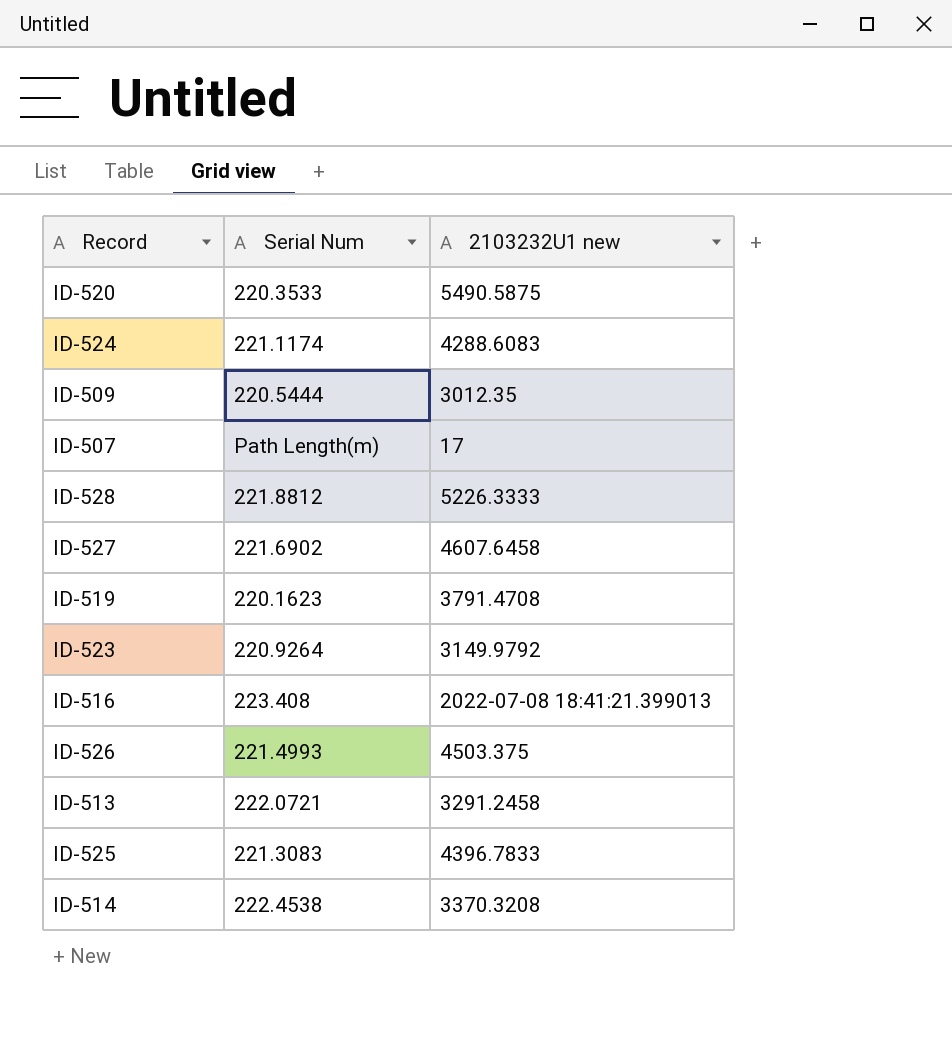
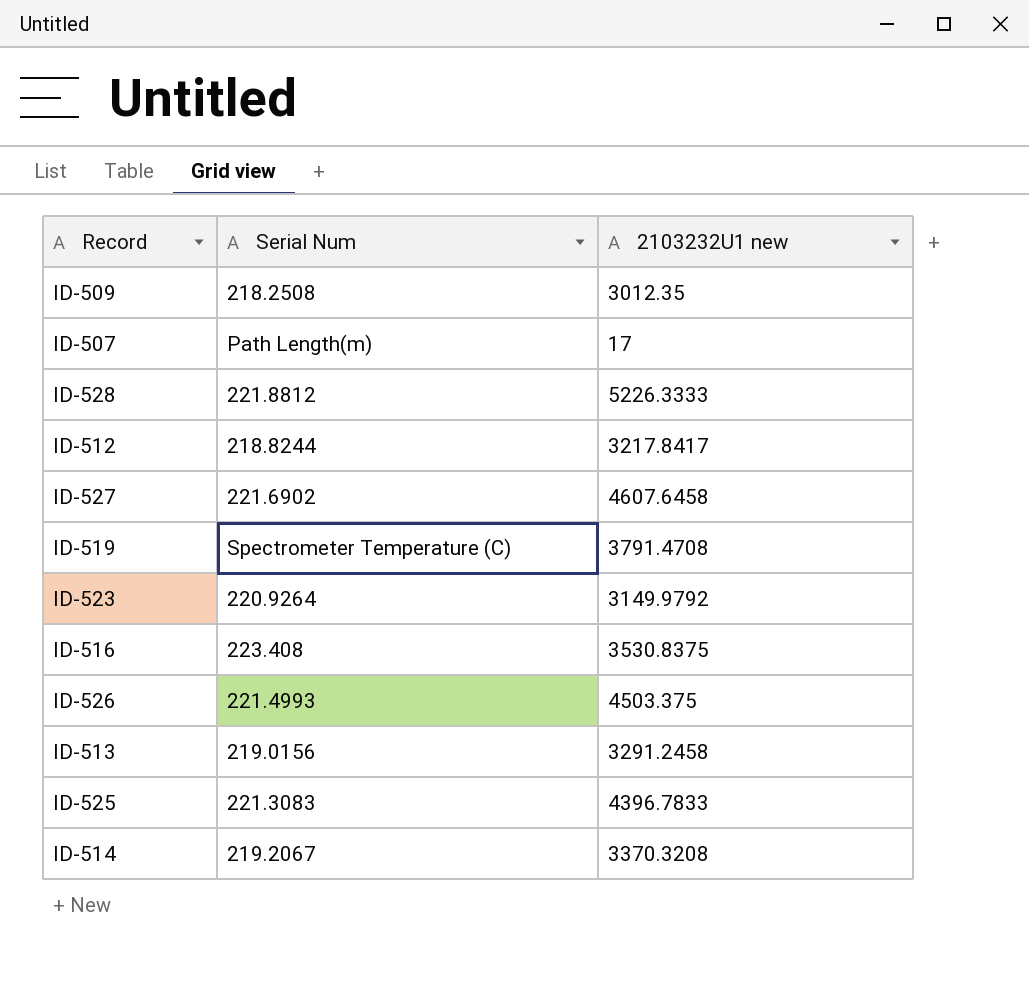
row ID-520: 220.3533 | 5490.5875 -> none
row ID-524: 221.1174 | 4288.6083 -> none
ID-509 | Serial Num: 220.5444 -> 218.2508
row ID-512: none -> 218.8244 | 3217.8417
ID-519 | Serial Num: 220.1623 -> Spectrometer Temperature (C)
ID-516 | 2103232U1 new: 2022-07-08 18:41:21.399013 -> 3530.8375
ID-513 | Serial Num: 222.0721 -> 219.0156
ID-514 | Serial Num: 222.4538 -> 219.2067

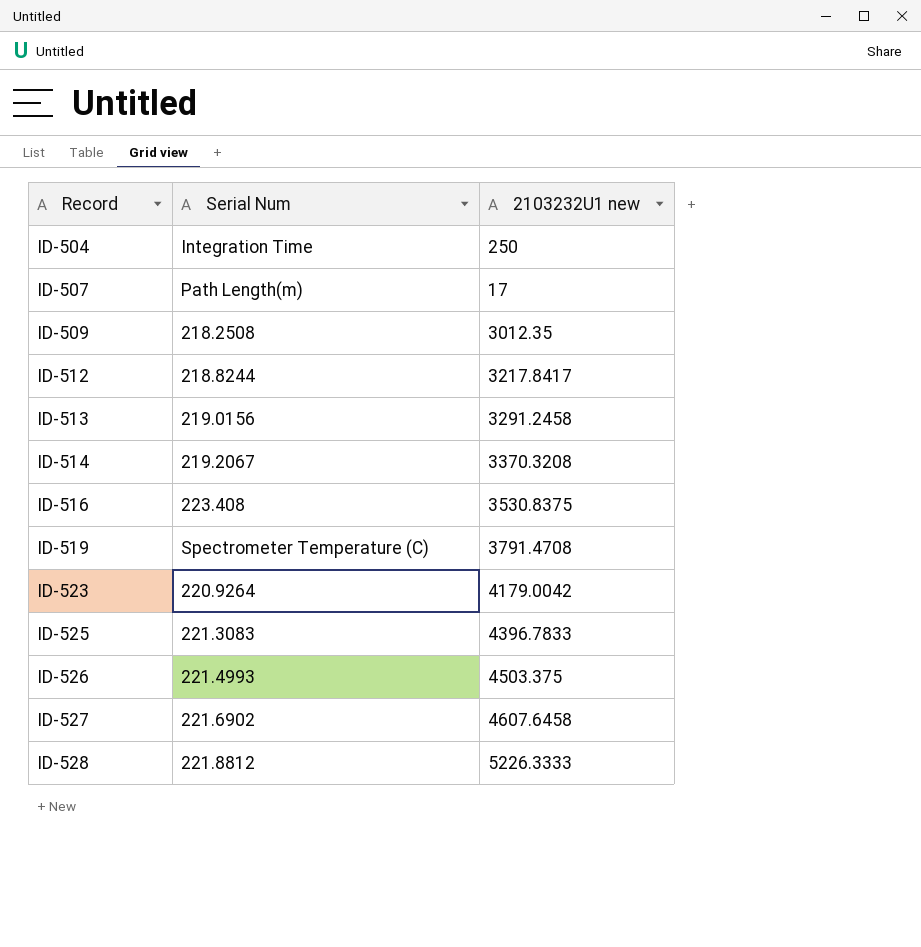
row order: none -> Record ascending
row ID-504: none -> Integration Time | 250
ID-523 | 2103232U1 new: 3149.9792 -> 4179.0042

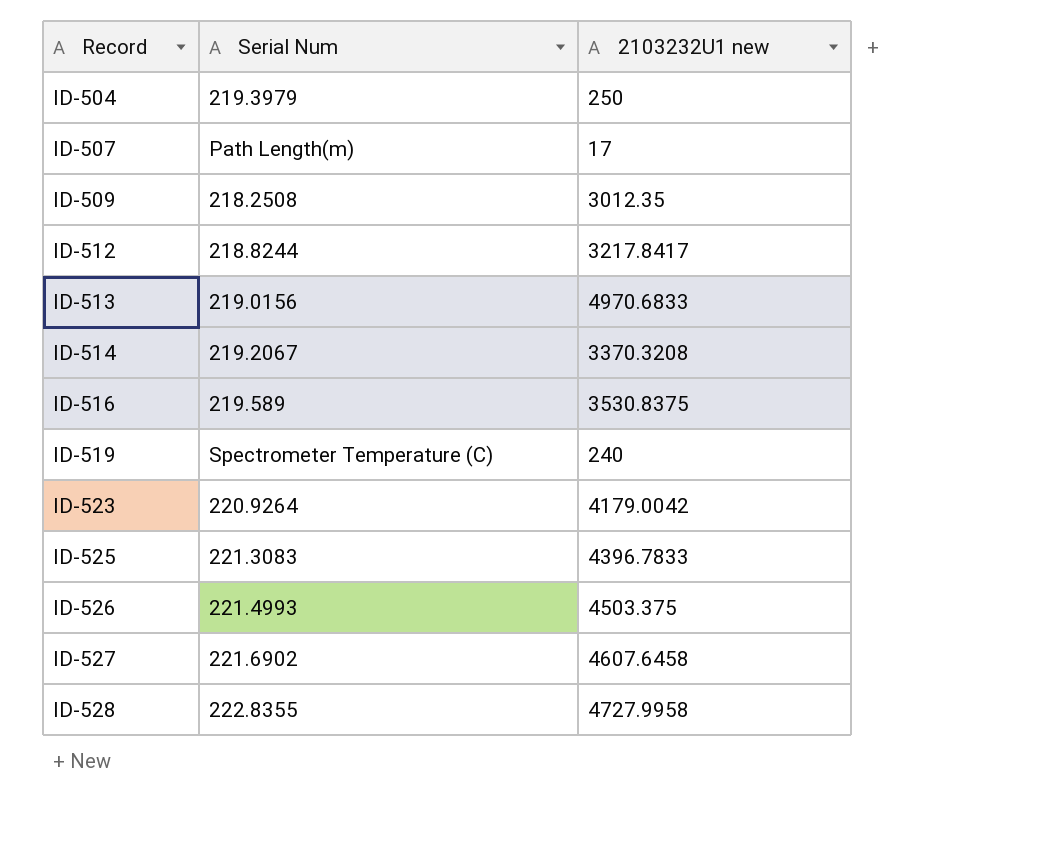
ID-504 | Serial Num: Integration Time -> 219.3979
ID-513 | 2103232U1 new: 3291.2458 -> 4970.6833
ID-516 | Serial Num: 223.408 -> 219.589
ID-519 | 2103232U1 new: 3791.4708 -> 240
ID-528 | Serial Num: 221.8812 -> 222.8355
ID-528 | 2103232U1 new: 5226.3333 -> 4727.9958

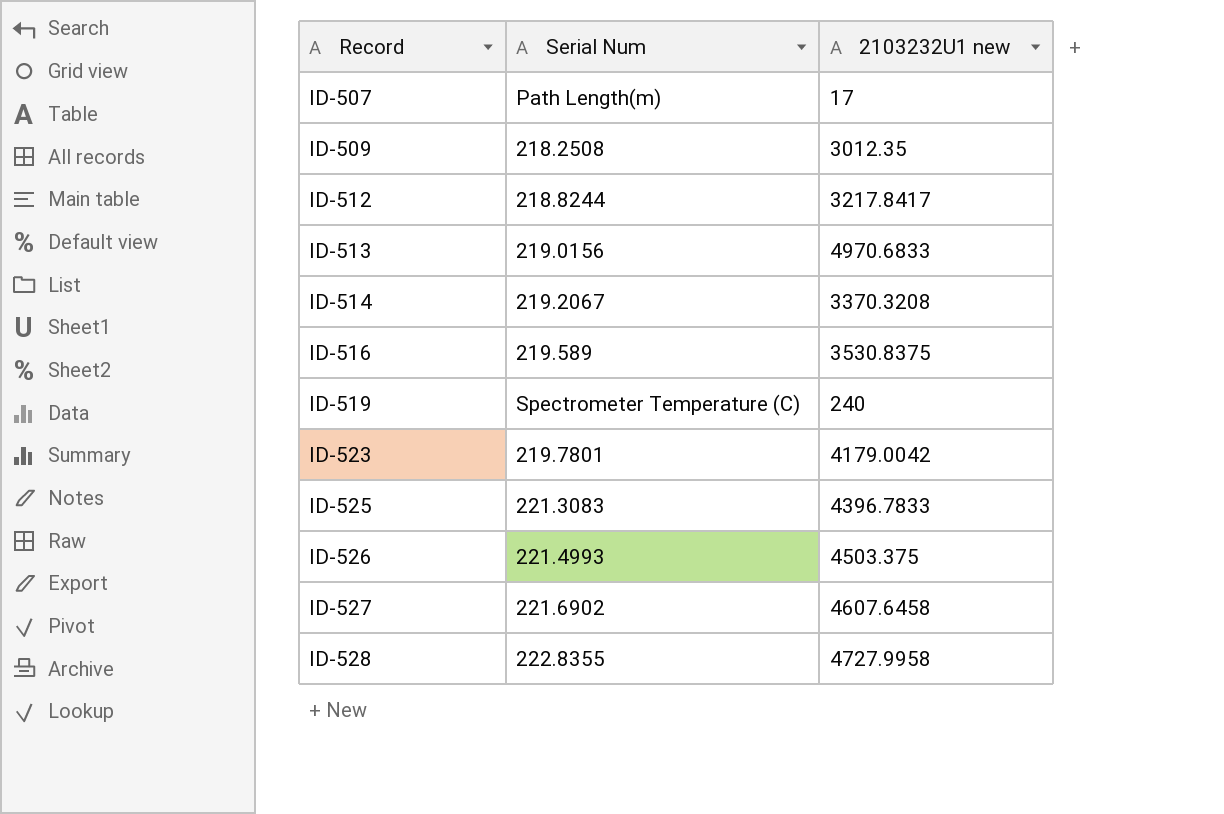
row ID-504: 219.3979 | 250 -> none
ID-523 | Serial Num: 220.9264 -> 219.7801

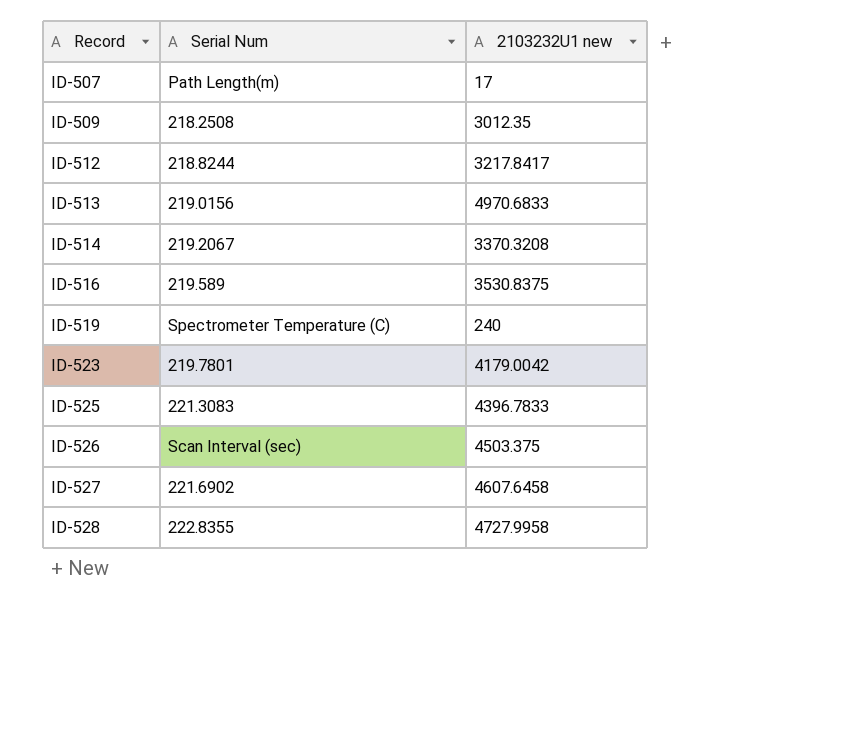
ID-526 | Serial Num: 221.4993 -> Scan Interval (sec)

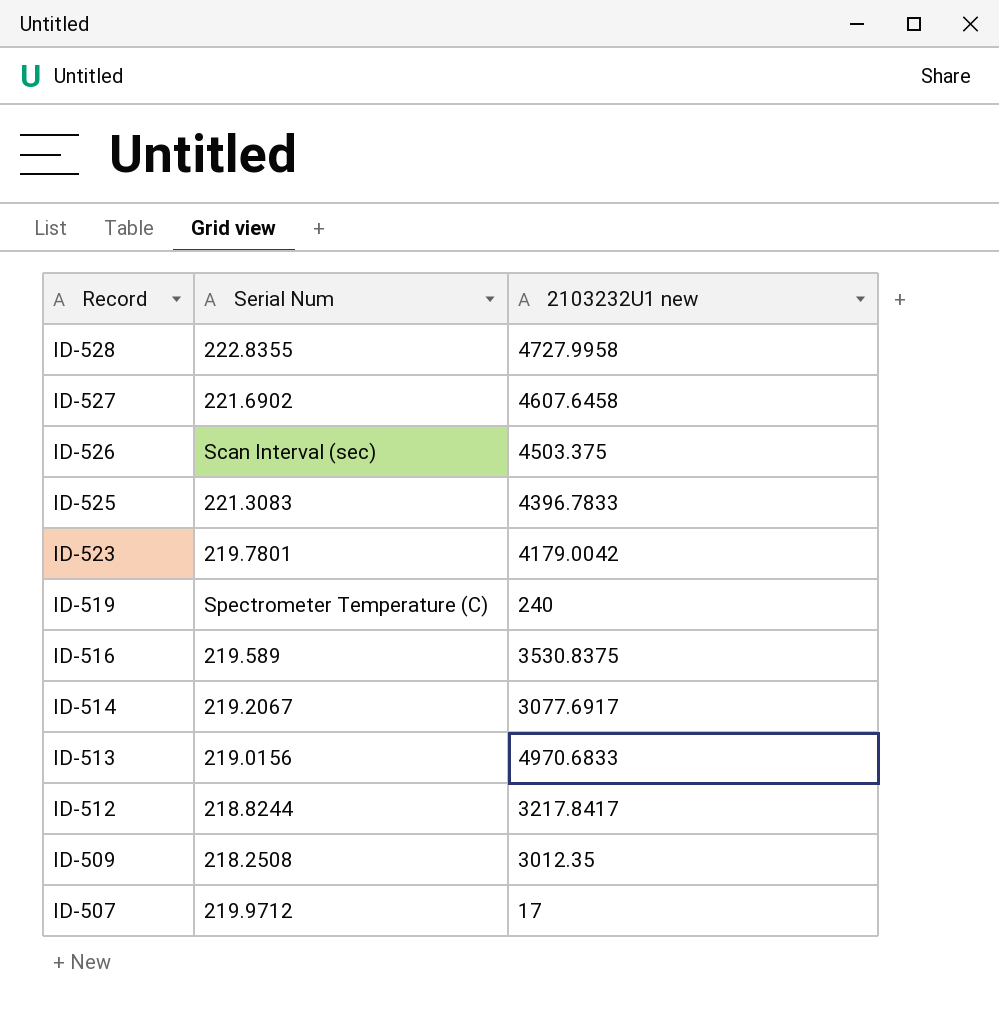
row order: Record ascending -> Record descending
ID-514 | 2103232U1 new: 3370.3208 -> 3077.6917
ID-507 | Serial Num: Path Length(m) -> 219.9712

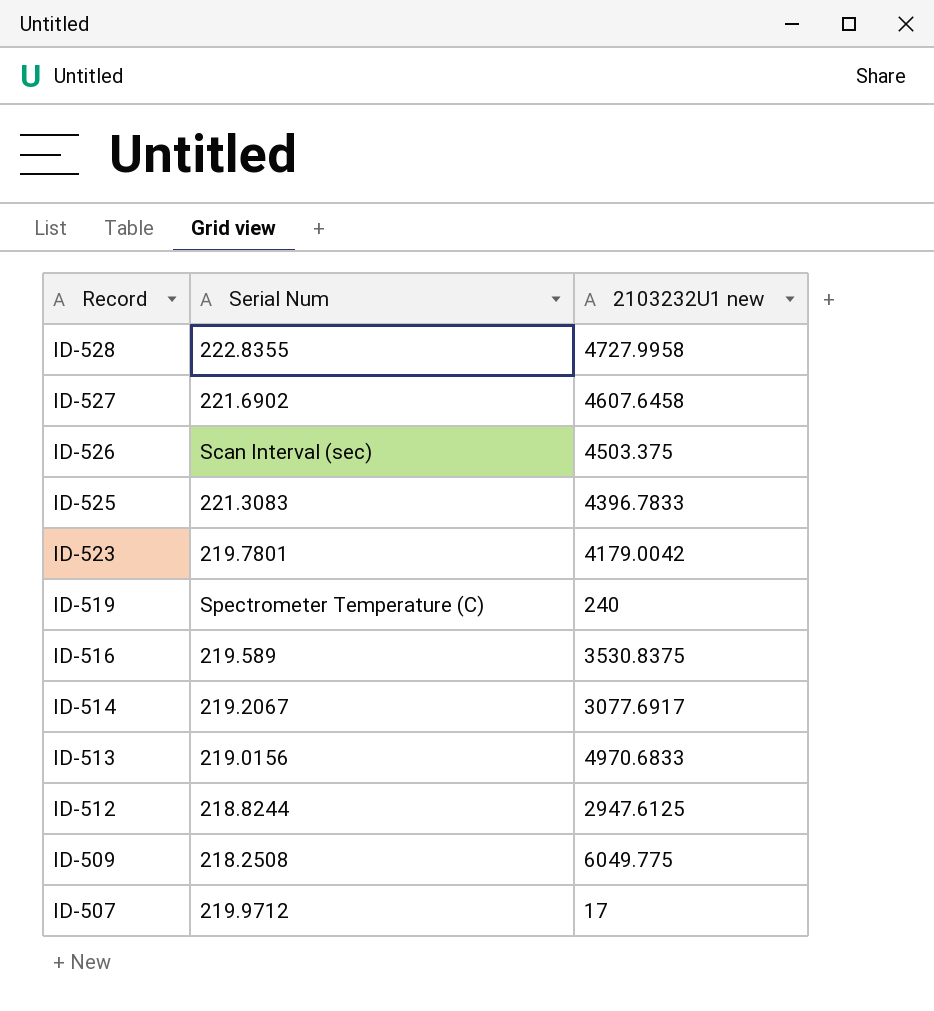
ID-512 | 2103232U1 new: 3217.8417 -> 2947.6125
ID-509 | 2103232U1 new: 3012.35 -> 6049.775

